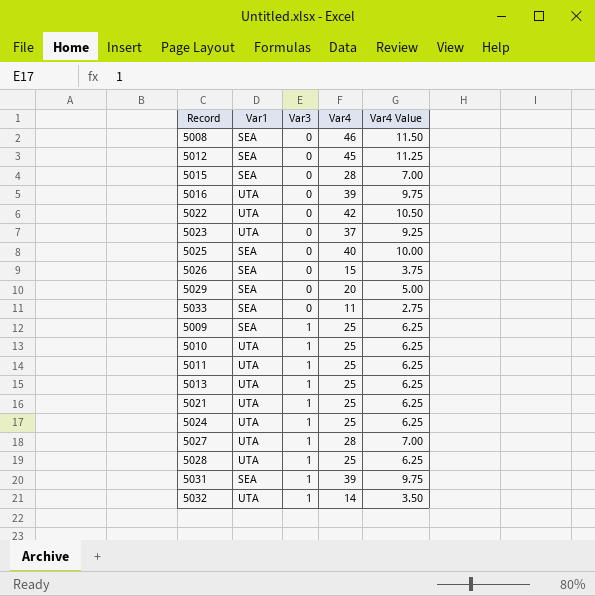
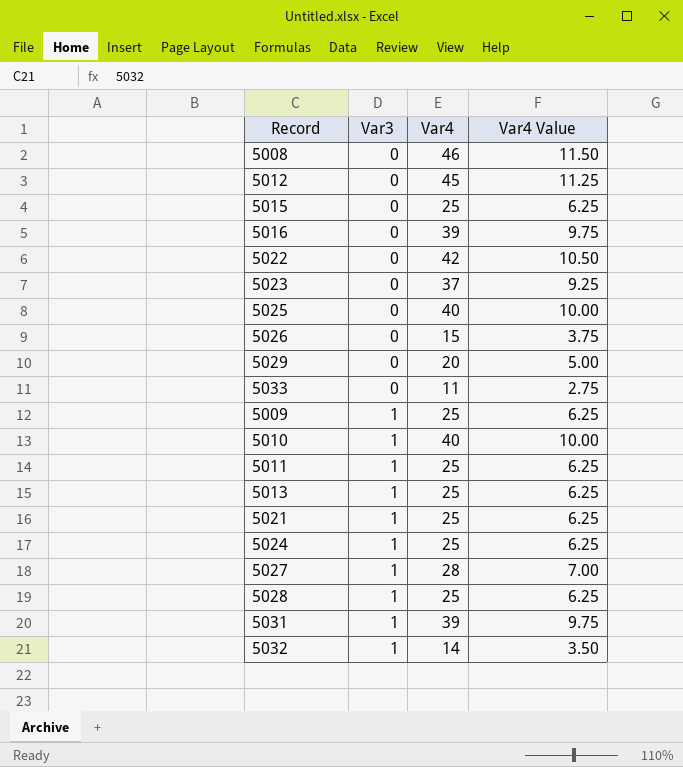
column Var1 | position: 2 -> none
5015 | Var4: 28 -> 25
5015 | Var4 Value: 7.00 -> 6.25
5010 | Var4: 25 -> 40
5010 | Var4 Value: 6.25 -> 10.00

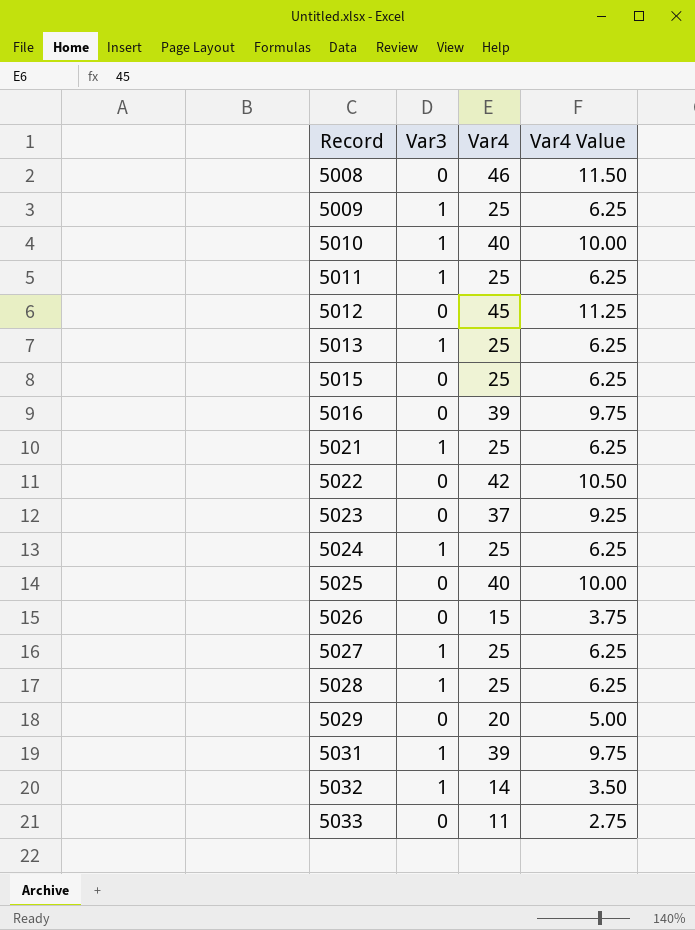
row order: Var3 ascending -> Record ascending
5027 | Var4: 28 -> 25
5027 | Var4 Value: 7.00 -> 6.25

